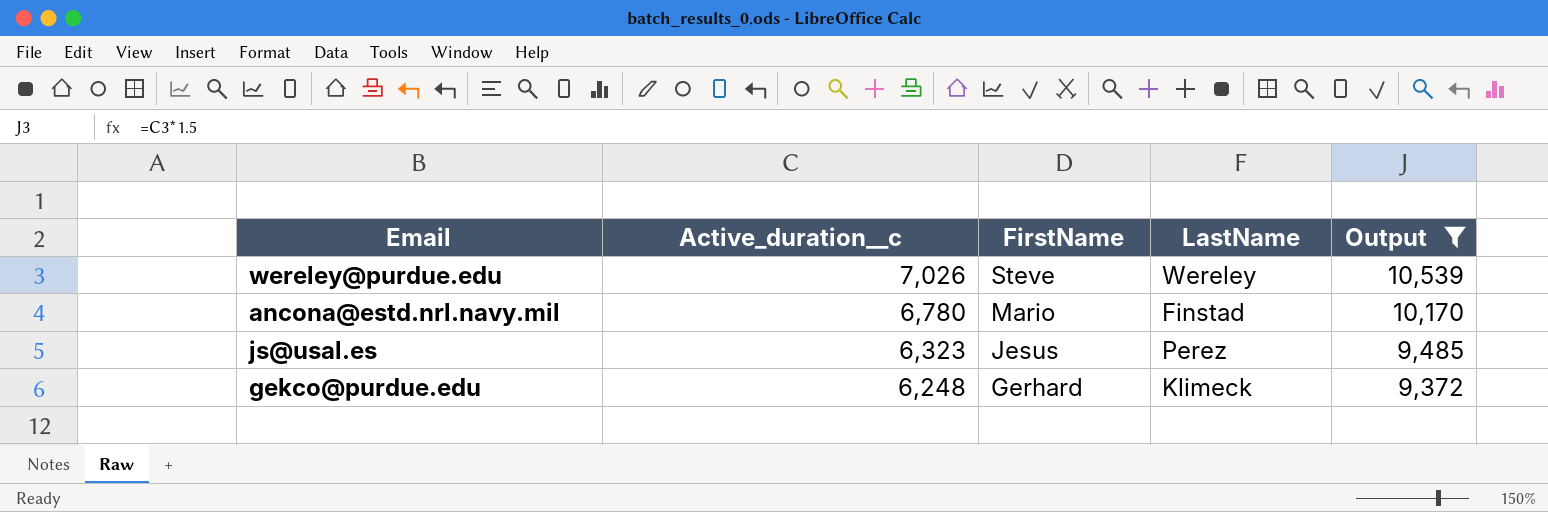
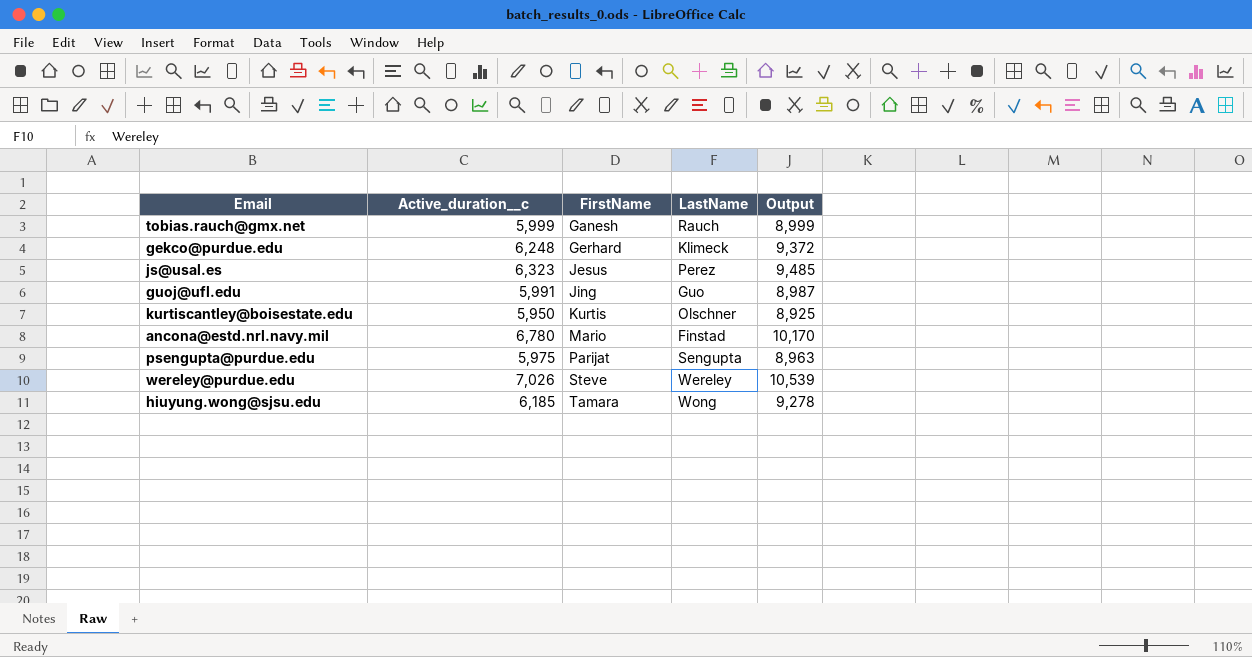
filter: Output >= 9,372 -> none
row order: Active_duration__c descending -> FirstName ascending

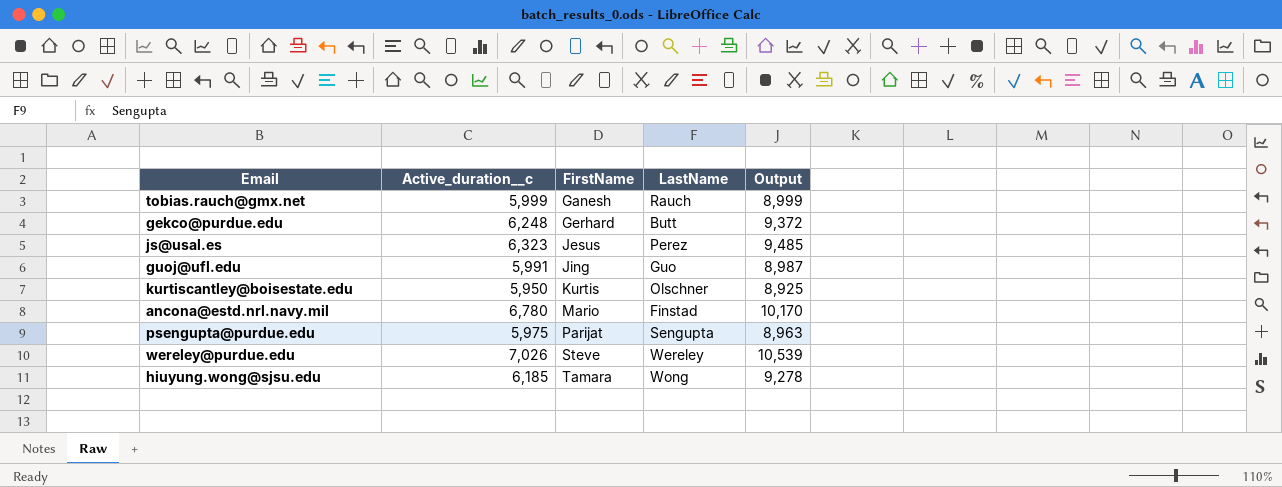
gekco@purdue.edu | LastName: Klimeck -> Butt

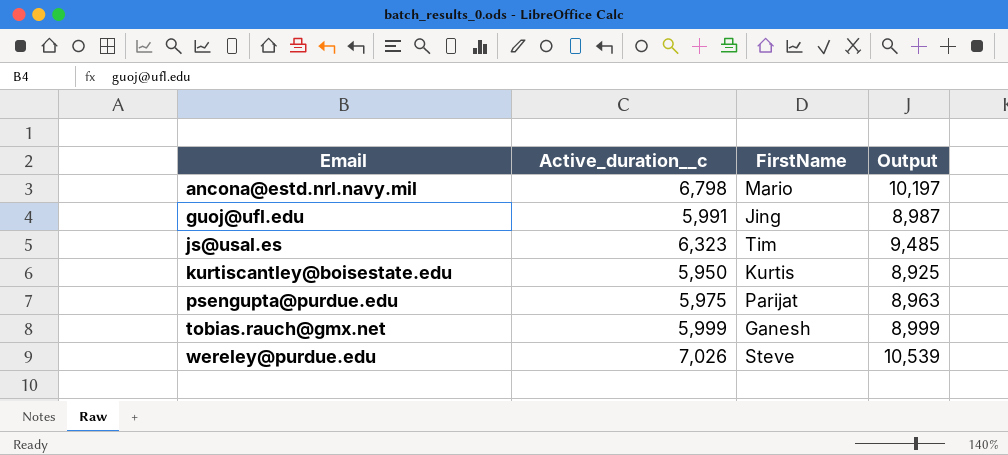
row order: FirstName ascending -> Email ascending
column LastName | position: 4 -> none
row gekco@purdue.edu: 6,248 | Gerhard | Butt | 9,372 -> none
row hiuyung.wong@sjsu.edu: 6,185 | Tamara | Wong | 9,278 -> none
ancona@estd.nrl.navy.mil | Active_duration__c: 6,780 -> 6,798
ancona@estd.nrl.navy.mil | Output: 10,170 -> 10,197
js@usal.es | FirstName: Jesus -> Tim

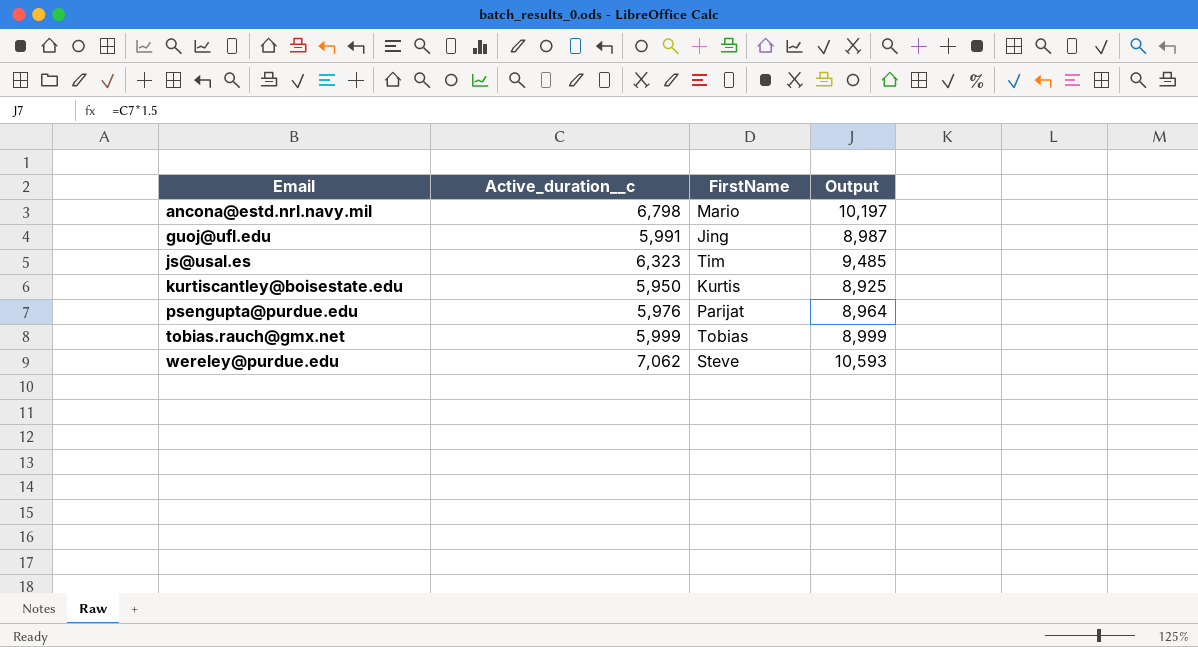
psengupta@purdue.edu | Active_duration__c: 5,975 -> 5,976
psengupta@purdue.edu | Output: 8,963 -> 8,964
tobias.rauch@gmx.net | FirstName: Ganesh -> Tobias
wereley@purdue.edu | Active_duration__c: 7,026 -> 7,062
wereley@purdue.edu | Output: 10,539 -> 10,593

